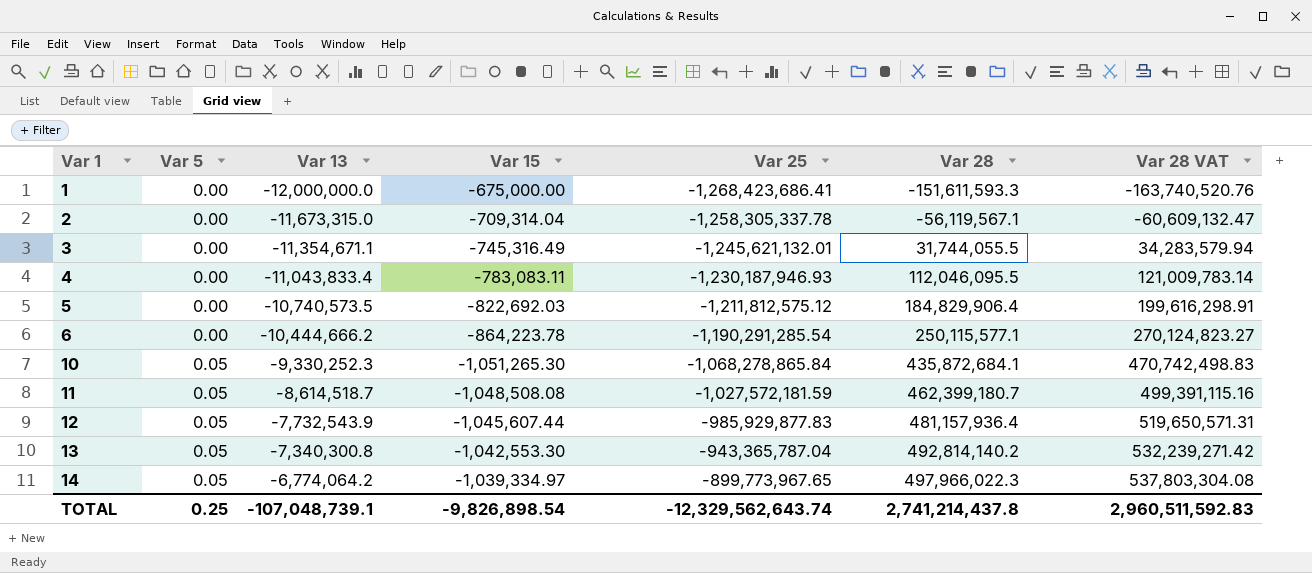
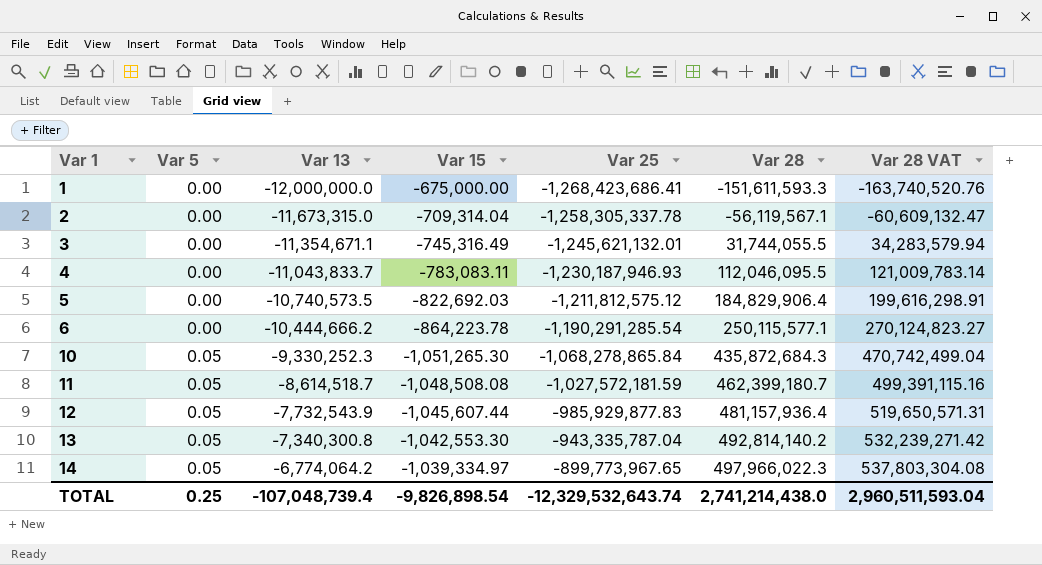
4 | Var 13: -11,043,833.4 -> -11,043,833.7
10 | Var 28: 435,872,684.1 -> 435,872,684.3
10 | Var 28 VAT: 470,742,498.83 -> 470,742,499.04
13 | Var 25: -943,365,787.04 -> -943,335,787.04
TOTAL | Var 13: -107,048,739.1 -> -107,048,739.4
TOTAL | Var 25: -12,329,562,643.74 -> -12,329,532,643.74
TOTAL | Var 28: 2,741,214,437.8 -> 2,741,214,438.0
TOTAL | Var 28 VAT: 2,960,511,592.83 -> 2,960,511,593.04

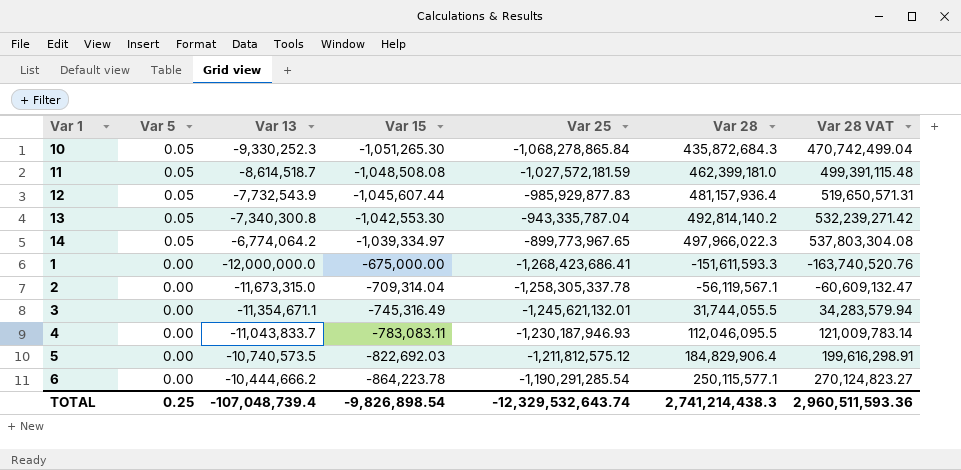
row order: Var 1 ascending -> Var 5 descending
11 | Var 28: 462,399,180.7 -> 462,399,181.0
11 | Var 28 VAT: 499,391,115.16 -> 499,391,115.48
TOTAL | Var 28: 2,741,214,438.0 -> 2,741,214,438.3
TOTAL | Var 28 VAT: 2,960,511,593.04 -> 2,960,511,593.36

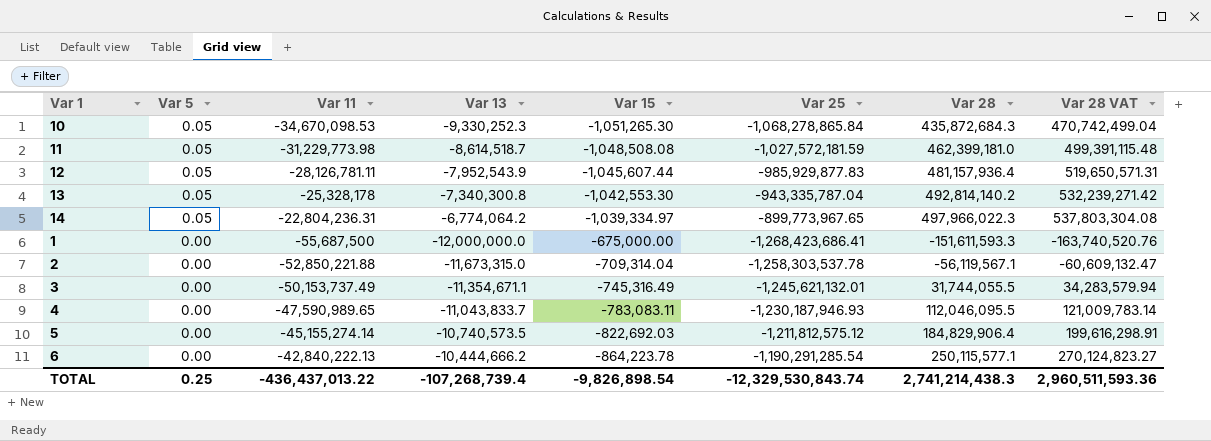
column Var 11 | position: none -> 3
12 | Var 13: -7,732,543.9 -> -7,952,543.9
2 | Var 25: -1,258,305,337.78 -> -1,258,303,537.78
TOTAL | Var 13: -107,048,739.4 -> -107,268,739.4
TOTAL | Var 25: -12,329,532,643.74 -> -12,329,530,843.74

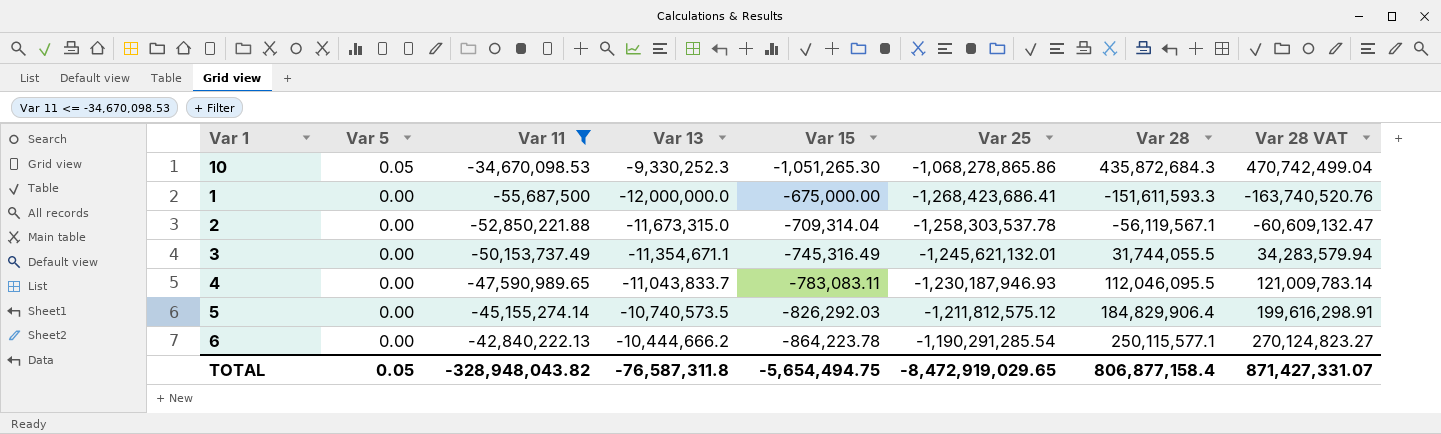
filter: none -> Var 11 <= -34,670,098.53
10 | Var 25: -1,068,278,865.84 -> -1,068,278,865.86
5 | Var 15: -822,692.03 -> -826,292.03
TOTAL | Var 5: 0.25 -> 0.05
TOTAL | Var 11: -436,437,013.22 -> -328,948,043.82
TOTAL | Var 13: -107,268,739.4 -> -76,587,311.8
TOTAL | Var 15: -9,826,898.54 -> -5,654,494.75
TOTAL | Var 25: -12,329,530,843.74 -> -8,472,919,029.65
TOTAL | Var 28: 2,741,214,438.3 -> 806,877,158.4
TOTAL | Var 28 VAT: 2,960,511,593.36 -> 871,427,331.07

